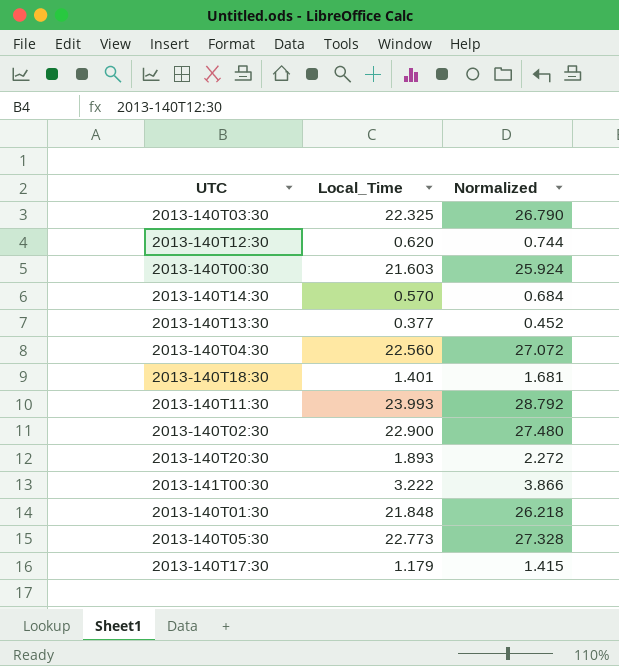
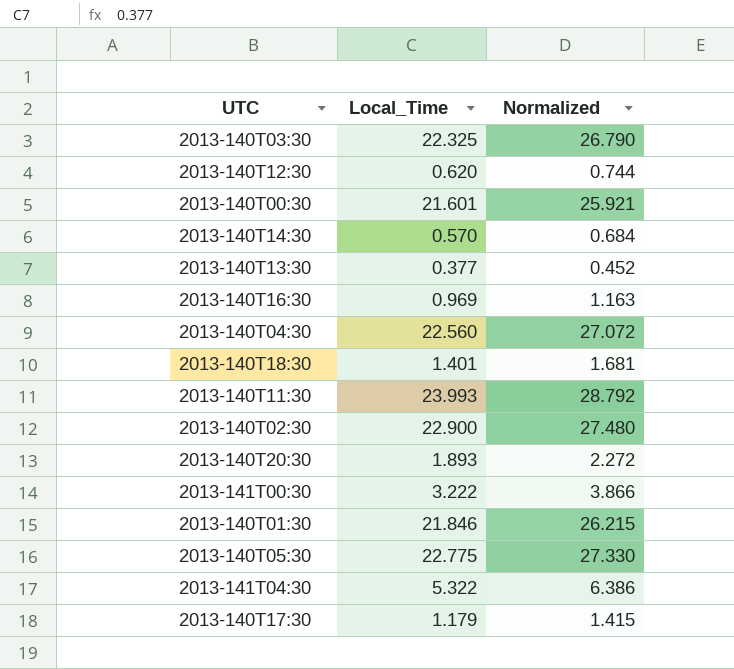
2013-140T00:30 | Local_Time: 21.603 -> 21.601
2013-140T00:30 | Normalized: 25.924 -> 25.921
row 2013-140T16:30: none -> 0.969 | 1.163
2013-140T01:30 | Local_Time: 21.848 -> 21.846
2013-140T01:30 | Normalized: 26.218 -> 26.215
2013-140T05:30 | Local_Time: 22.773 -> 22.775
2013-140T05:30 | Normalized: 27.328 -> 27.330
row 2013-141T04:30: none -> 5.322 | 6.386

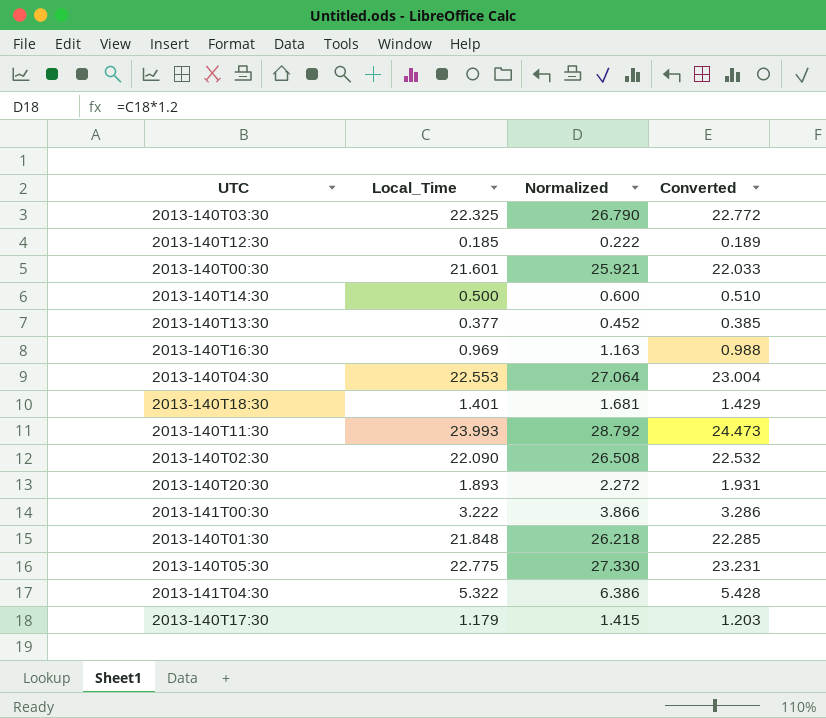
column Converted | formula: none -> [Local_Time] * 1.02
2013-140T12:30 | Local_Time: 0.620 -> 0.185
2013-140T12:30 | Normalized: 0.744 -> 0.222
2013-140T14:30 | Local_Time: 0.570 -> 0.500
2013-140T14:30 | Normalized: 0.684 -> 0.600
2013-140T04:30 | Local_Time: 22.560 -> 22.553
2013-140T04:30 | Normalized: 27.072 -> 27.064
2013-140T02:30 | Local_Time: 22.900 -> 22.090
2013-140T02:30 | Normalized: 27.480 -> 26.508
2013-140T01:30 | Local_Time: 21.846 -> 21.848
2013-140T01:30 | Normalized: 26.215 -> 26.218

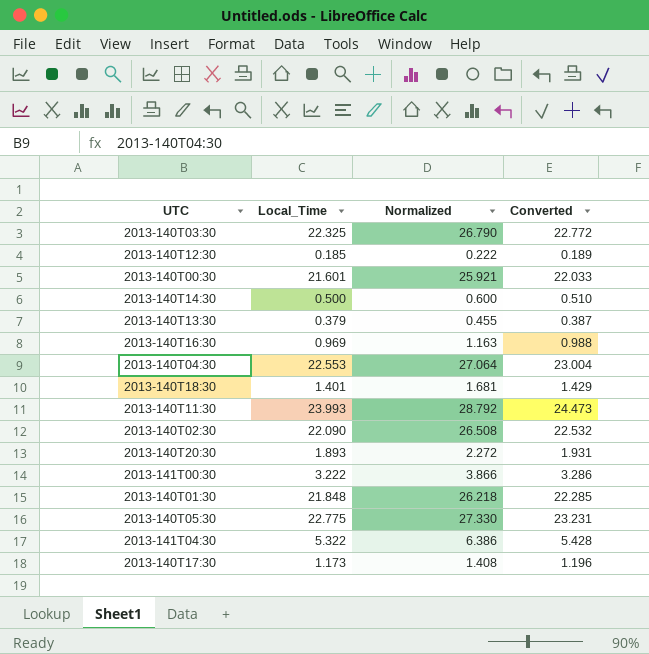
2013-140T13:30 | Local_Time: 0.377 -> 0.379
2013-140T13:30 | Normalized: 0.452 -> 0.455
2013-140T13:30 | Converted: 0.385 -> 0.387
2013-140T17:30 | Local_Time: 1.179 -> 1.173
2013-140T17:30 | Normalized: 1.415 -> 1.408
2013-140T17:30 | Converted: 1.203 -> 1.196

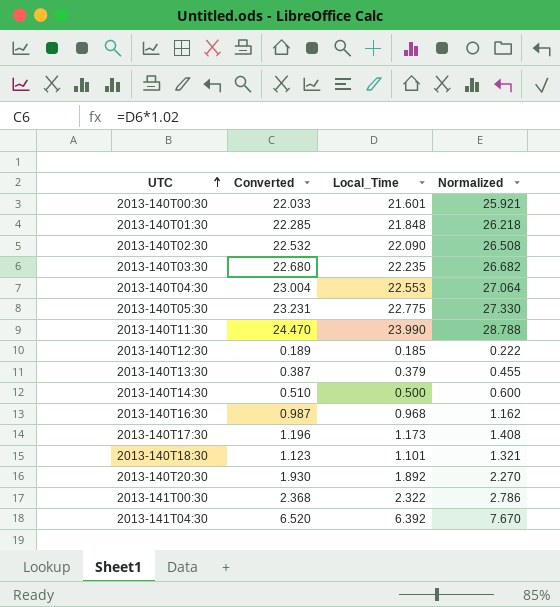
row order: none -> UTC ascending
column Converted | position: 4 -> 2
2013-140T03:30 | Converted: 22.772 -> 22.680
2013-140T03:30 | Local_Time: 22.325 -> 22.235
2013-140T03:30 | Normalized: 26.790 -> 26.682
2013-140T11:30 | Converted: 24.473 -> 24.470
2013-140T11:30 | Local_Time: 23.993 -> 23.990
2013-140T11:30 | Normalized: 28.792 -> 28.788
2013-140T16:30 | Converted: 0.988 -> 0.987
2013-140T16:30 | Local_Time: 0.969 -> 0.968
2013-140T16:30 | Normalized: 1.163 -> 1.162
2013-140T18:30 | Converted: 1.429 -> 1.123
2013-140T18:30 | Local_Time: 1.401 -> 1.101
2013-140T18:30 | Normalized: 1.681 -> 1.321
2013-140T20:30 | Converted: 1.931 -> 1.930
2013-140T20:30 | Local_Time: 1.893 -> 1.892
2013-140T20:30 | Normalized: 2.272 -> 2.270
2013-141T00:30 | Converted: 3.286 -> 2.368
2013-141T00:30 | Local_Time: 3.222 -> 2.322
2013-141T00:30 | Normalized: 3.866 -> 2.786
2013-141T04:30 | Converted: 5.428 -> 6.520
2013-141T04:30 | Local_Time: 5.322 -> 6.392
2013-141T04:30 | Normalized: 6.386 -> 7.670

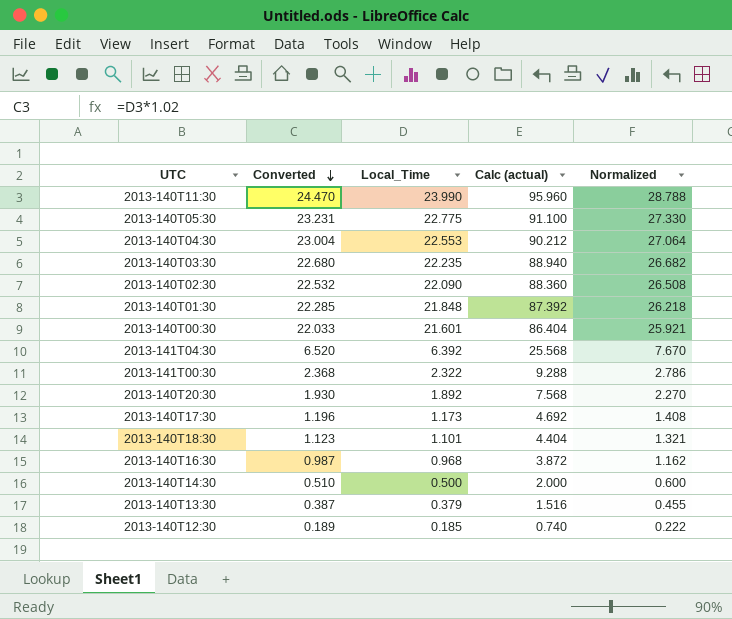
row order: UTC ascending -> Converted descending
column Calc (actual) | formula: none -> [Local_Time] * 4

